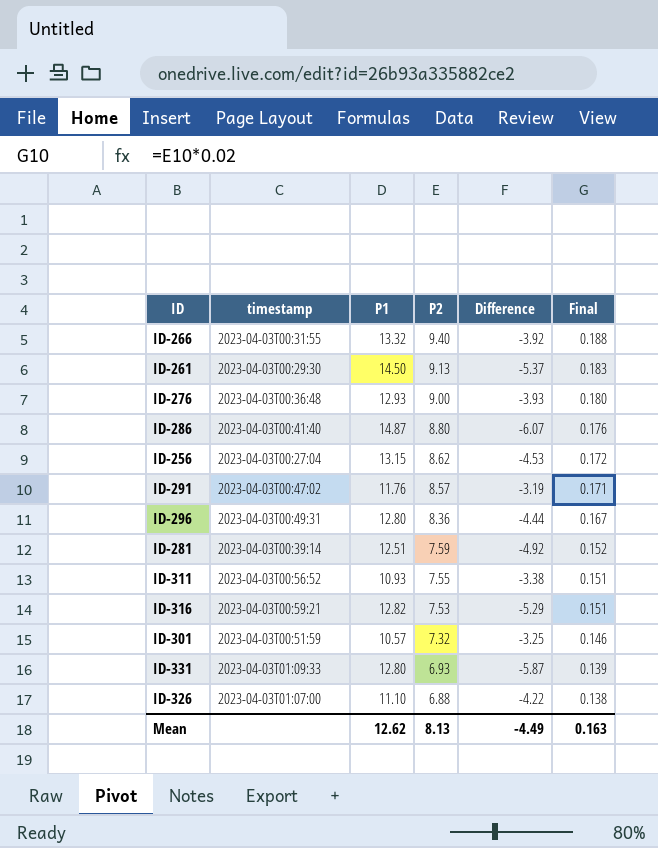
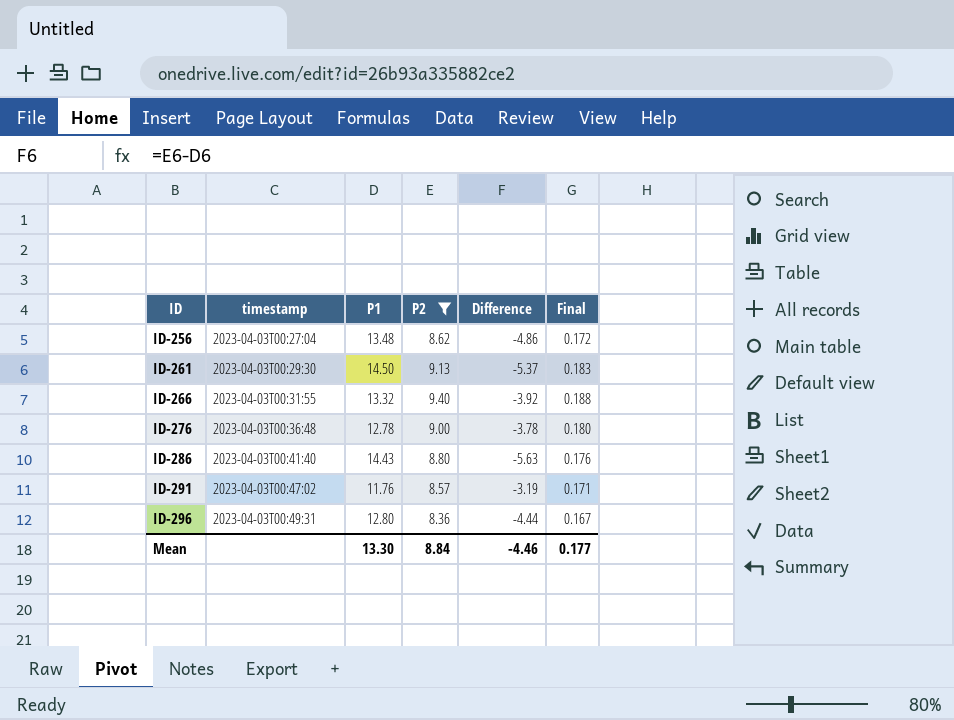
filter: none -> P2 >= 8.36
row order: P2 descending -> ID ascending
ID-256 | P1: 13.15 -> 13.48
ID-256 | Difference: -4.53 -> -4.86
ID-276 | P1: 12.93 -> 12.78
ID-276 | Difference: -3.93 -> -3.78
ID-286 | P1: 14.87 -> 14.43
ID-286 | Difference: -6.07 -> -5.63
Mean | P1: 12.62 -> 13.30
Mean | P2: 8.13 -> 8.84
Mean | Difference: -4.49 -> -4.46
Mean | Final: 0.163 -> 0.177

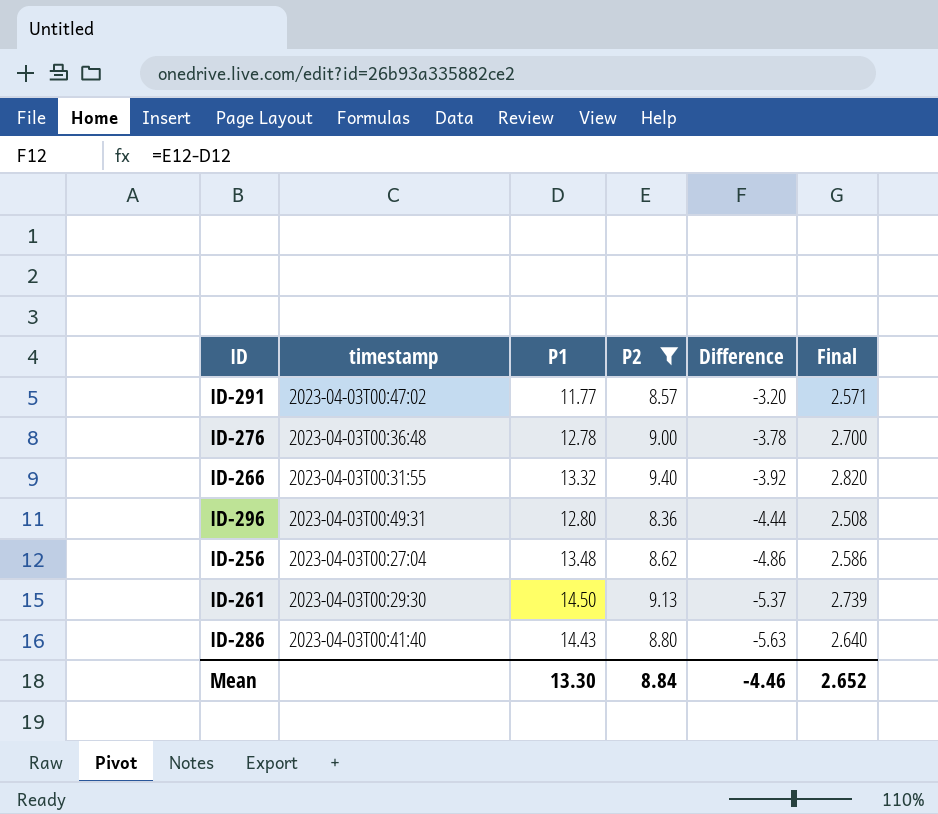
row order: ID ascending -> Difference descending
column Final | formula: [P2] * 0.02 -> [P2] * 0.3
ID-291 | P1: 11.76 -> 11.77
ID-291 | Difference: -3.19 -> -3.20
Mean | Final: 0.177 -> 2.652

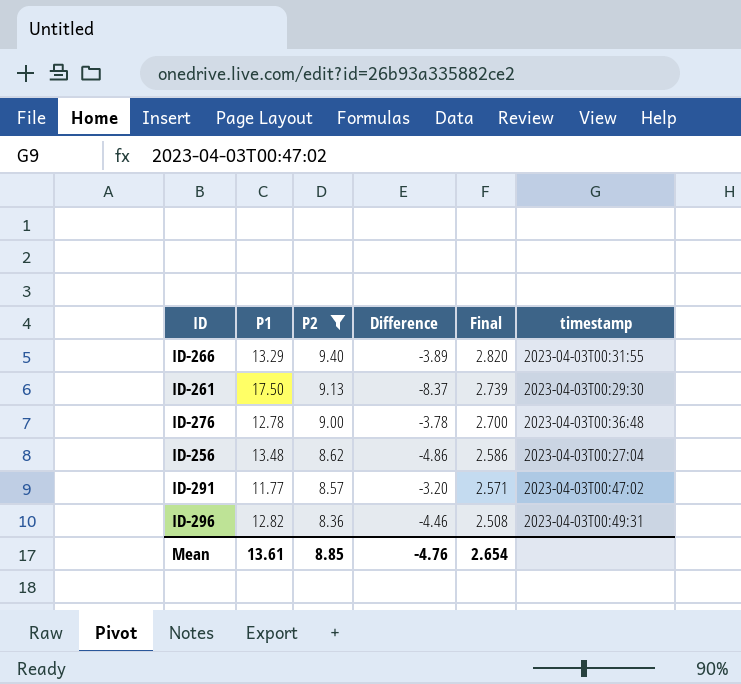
row order: Difference descending -> P2 descending
column timestamp | position: 2 -> 6
row ID-286: 2023-04-03T00:41:40 | 14.43 | 8.80 | -5.63 | 2.640 -> none
ID-266 | P1: 13.32 -> 13.29
ID-266 | Difference: -3.92 -> -3.89
ID-261 | P1: 14.50 -> 17.50
ID-261 | Difference: -5.37 -> -8.37
ID-296 | P1: 12.80 -> 12.82
ID-296 | Difference: -4.44 -> -4.46
Mean | P1: 13.30 -> 13.61
Mean | P2: 8.84 -> 8.85
Mean | Difference: -4.46 -> -4.76
Mean | Final: 2.652 -> 2.654

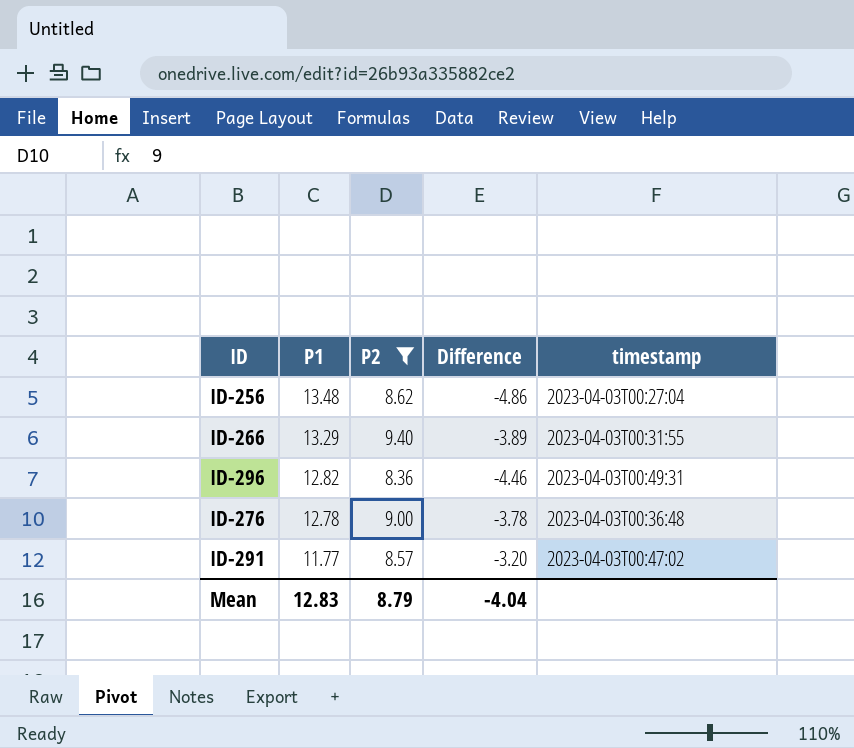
row order: P2 descending -> P1 descending
column Final | formula: [P2] * 0.3 -> none
row ID-261: 17.50 | 9.13 | -8.37 | 2.739 | 2023-04-03T00:29:30 -> none
Mean | P1: 13.61 -> 12.83
Mean | P2: 8.85 -> 8.79
Mean | Difference: -4.76 -> -4.04

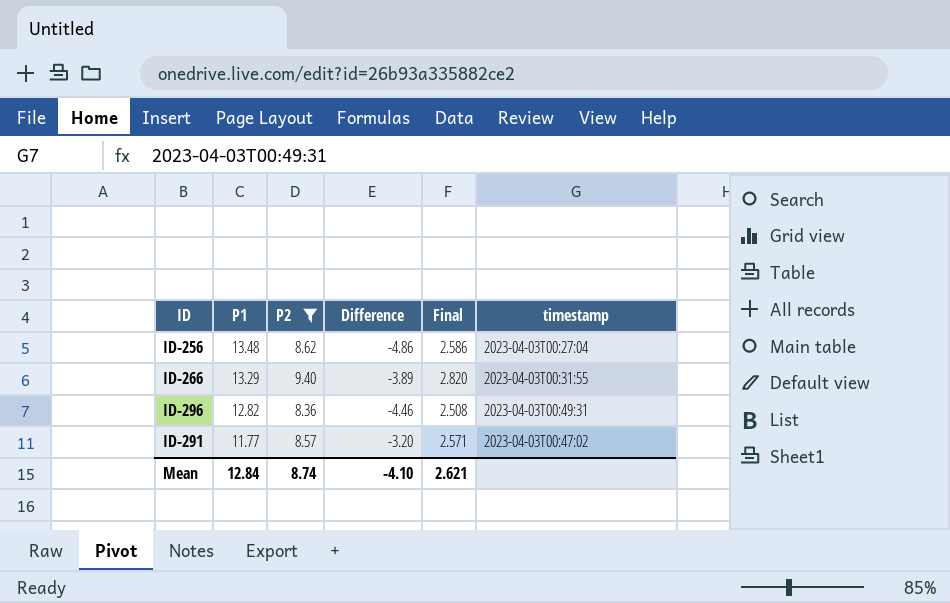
column Final | formula: none -> [P2] * 0.3
row ID-276: 12.78 | 9.00 | -3.78 | 2023-04-03T00:36:48 -> none
Mean | P1: 12.83 -> 12.84
Mean | P2: 8.79 -> 8.74
Mean | Difference: -4.04 -> -4.10

